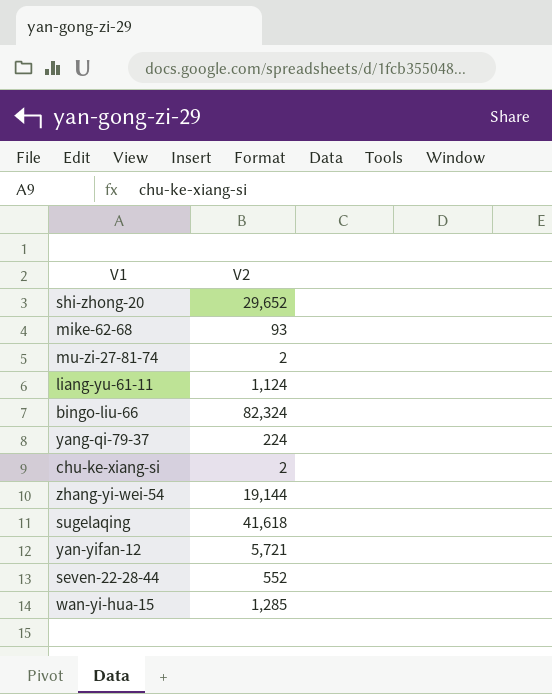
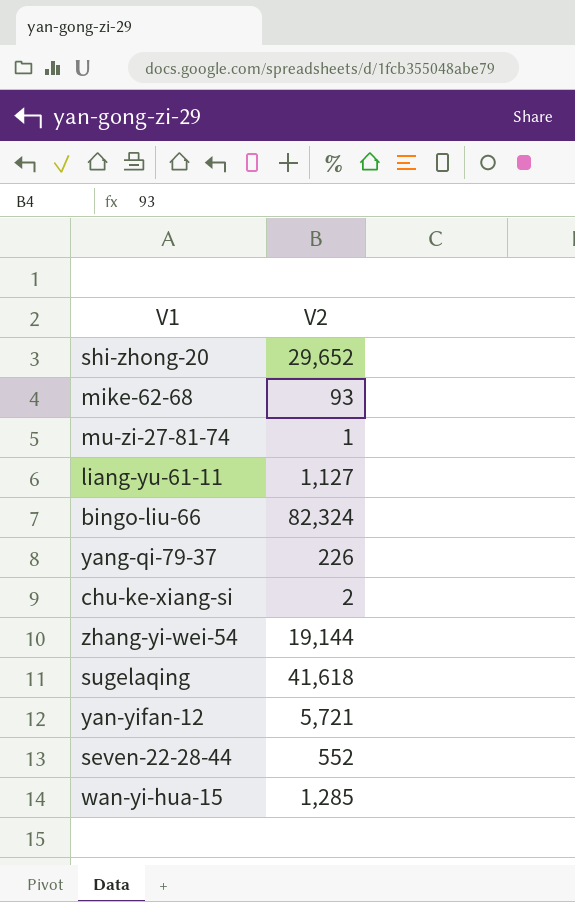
mu-zi-27-81-74 | V2: 2 -> 1
liang-yu-61-11 | V2: 1,124 -> 1,127
yang-qi-79-37 | V2: 224 -> 226

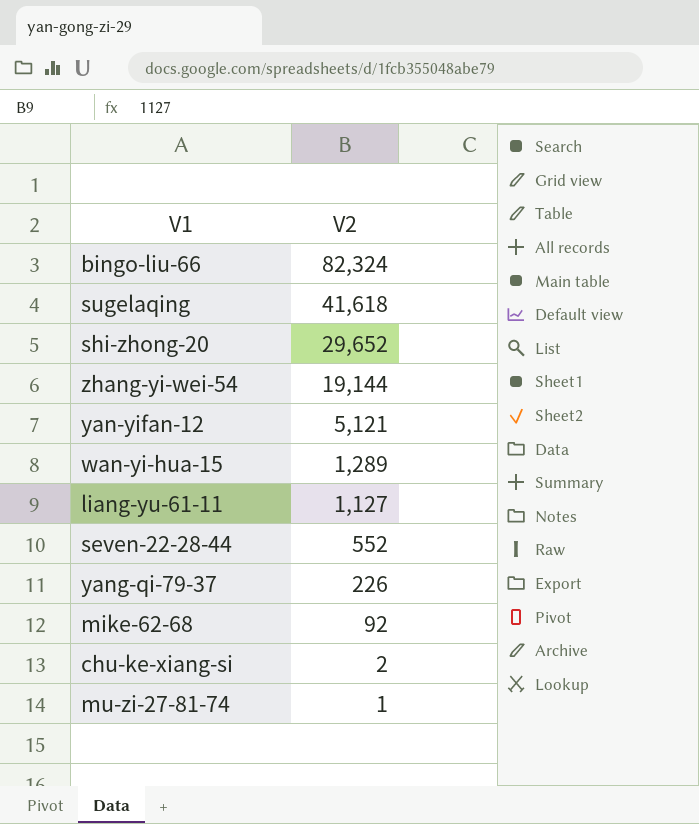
row order: none -> V2 descending
yan-yifan-12 | V2: 5,721 -> 5,121
wan-yi-hua-15 | V2: 1,285 -> 1,289
mike-62-68 | V2: 93 -> 92

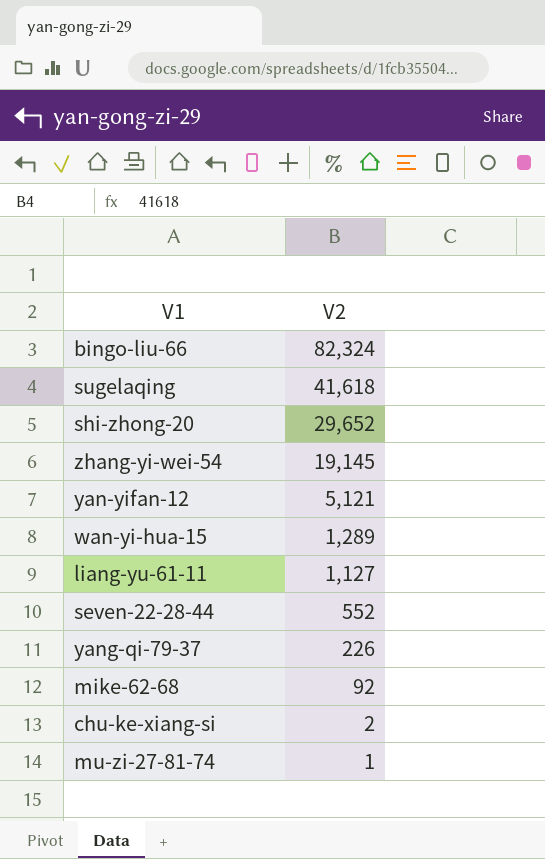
zhang-yi-wei-54 | V2: 19,144 -> 19,145

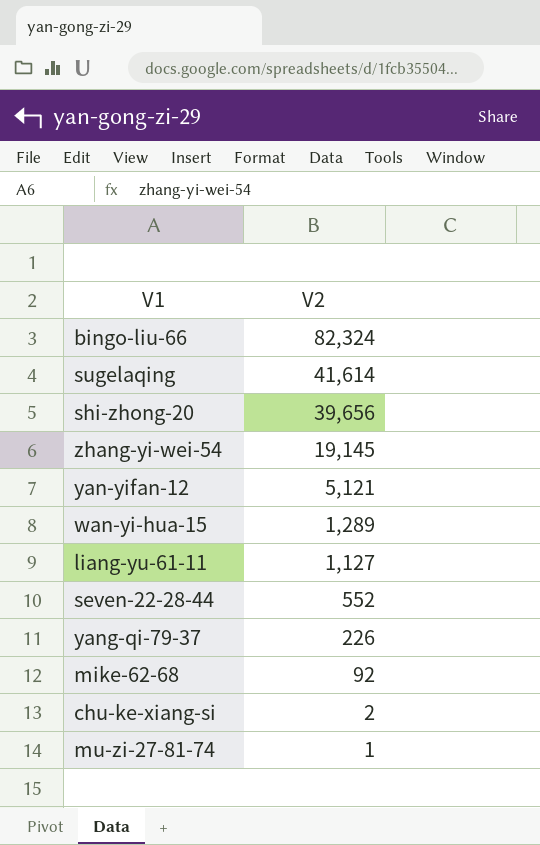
sugelaqing | V2: 41,618 -> 41,614
shi-zhong-20 | V2: 29,652 -> 39,656

